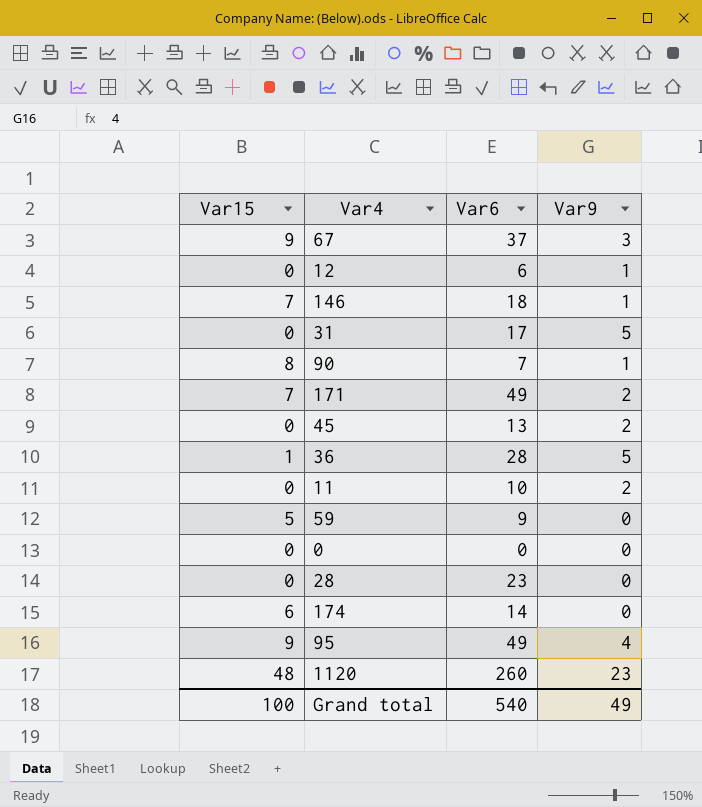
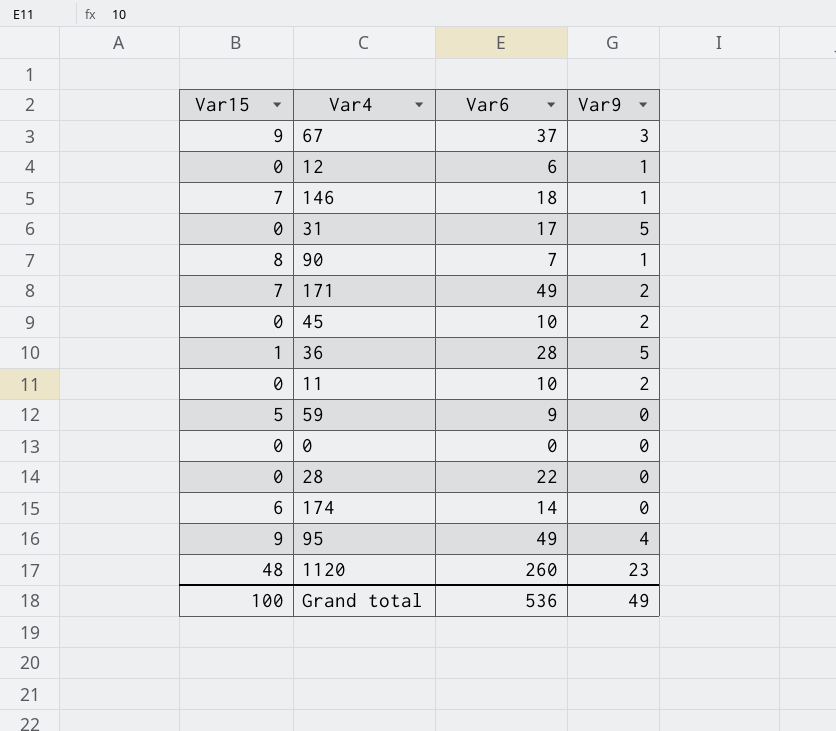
45 | Var6: 13 -> 10
28 | Var6: 23 -> 22
Grand total | Var6: 540 -> 536

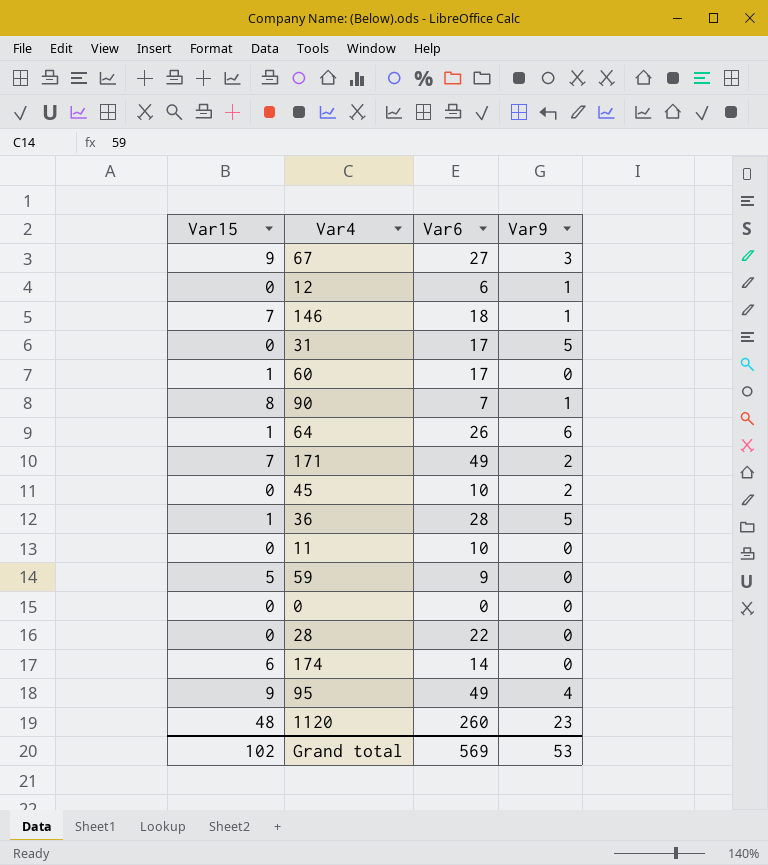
67 | Var6: 37 -> 27
row 60: none -> 1 | 17 | 0
row 64: none -> 1 | 26 | 6
11 | Var9: 2 -> 0
Grand total | Var15: 100 -> 102
Grand total | Var6: 536 -> 569
Grand total | Var9: 49 -> 53

